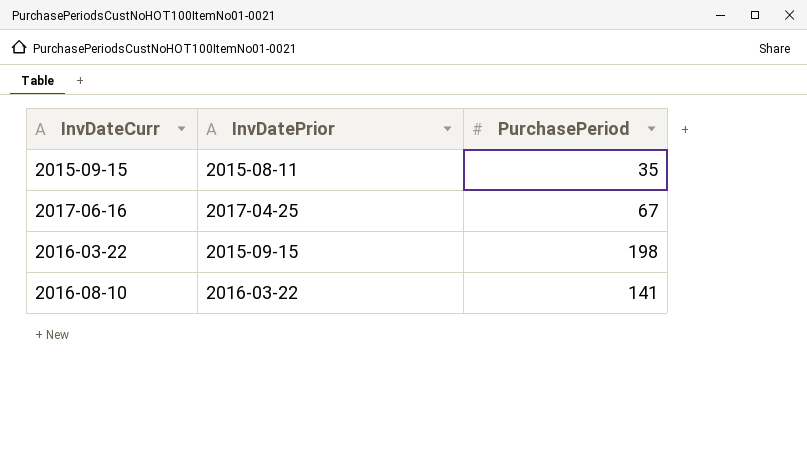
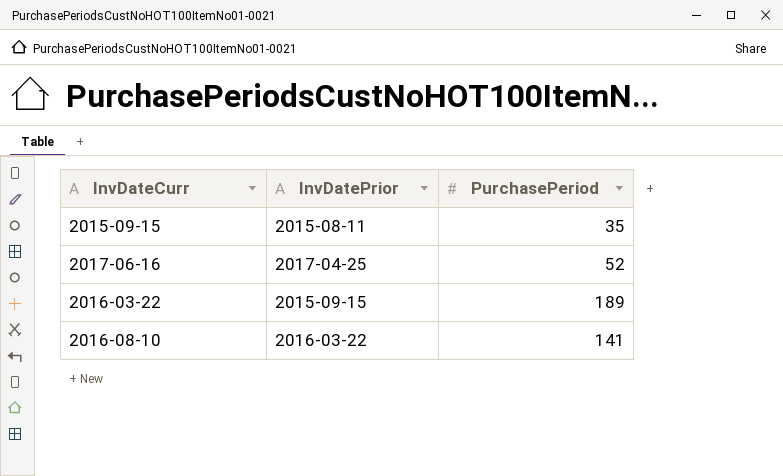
2017-06-16 | PurchasePeriod: 67 -> 52
2016-03-22 | PurchasePeriod: 198 -> 189

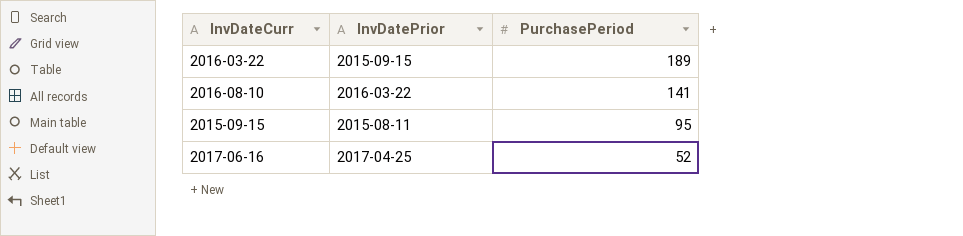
row order: none -> PurchasePeriod descending
2015-09-15 | PurchasePeriod: 35 -> 95

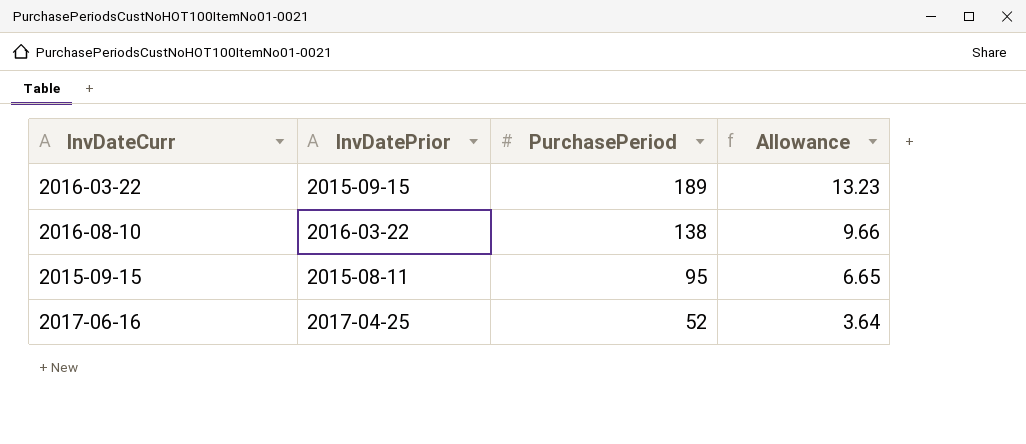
column Allowance | formula: none -> [PurchasePeriod] * 0.07
2016-08-10 | PurchasePeriod: 141 -> 138

